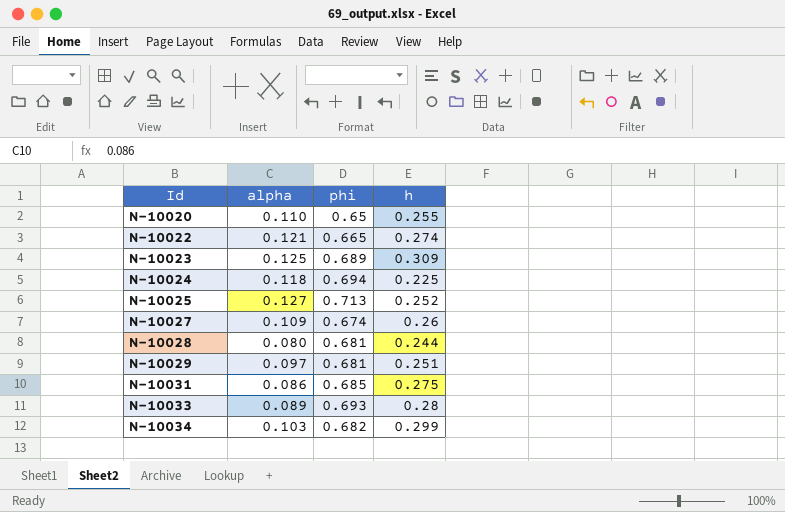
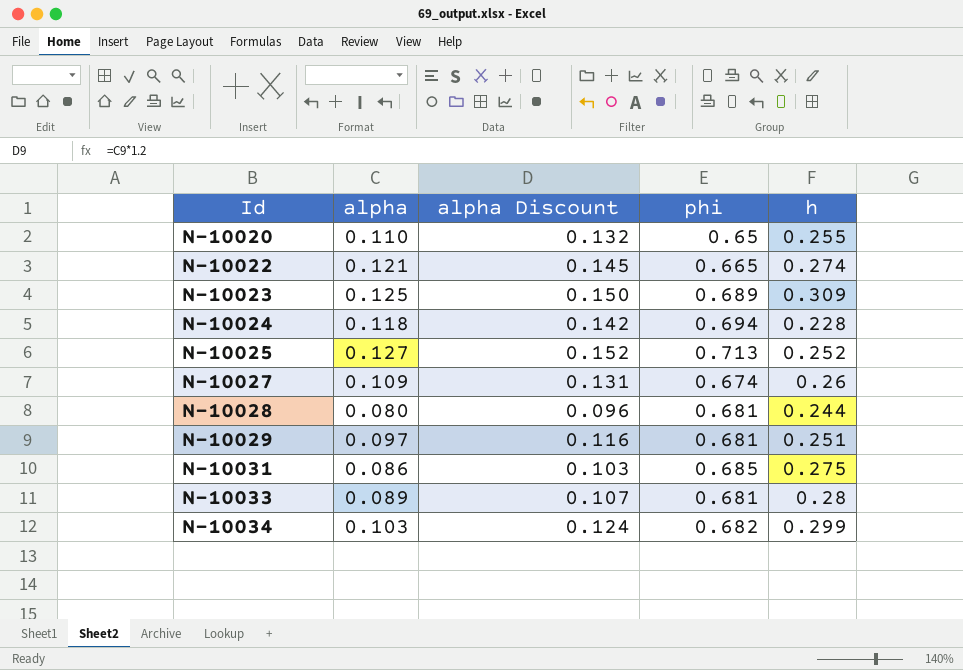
column alpha Discount | formula: none -> [alpha] * 1.2
N-10024 | h: 0.225 -> 0.228
N-10033 | phi: 0.693 -> 0.681

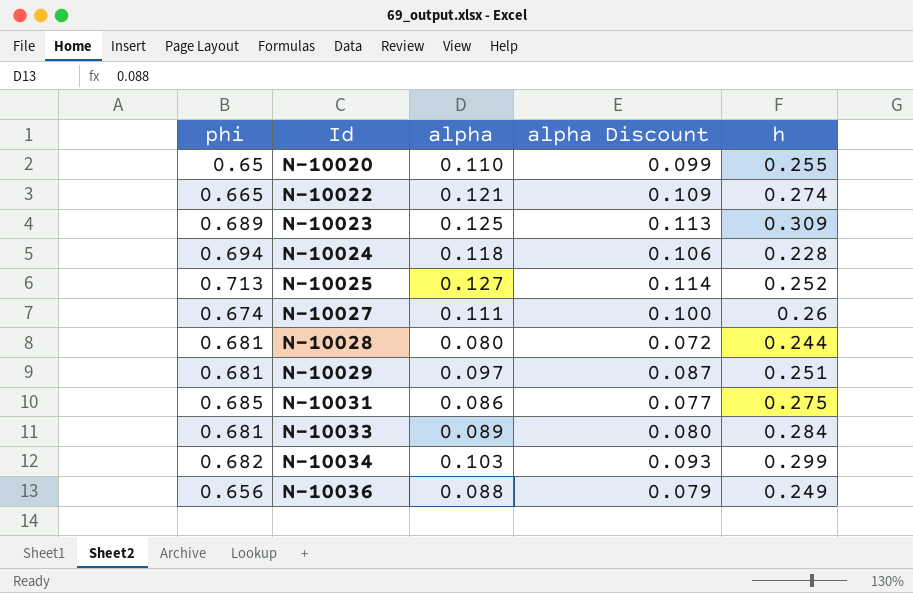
column phi | position: 4 -> 1
column alpha Discount | formula: [alpha] * 1.2 -> [alpha] * 0.9
N-10027 | alpha: 0.109 -> 0.111
N-10033 | h: 0.28 -> 0.284
row N-10036: none -> 0.656 | 0.088 | 0.079 | 0.249

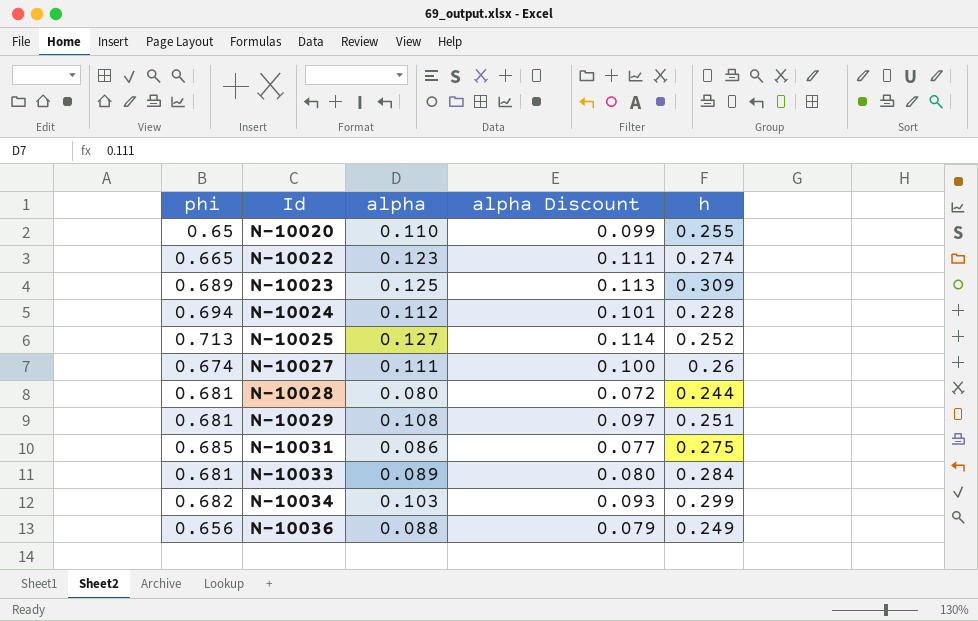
N-10022 | alpha: 0.121 -> 0.123
N-10022 | alpha Discount: 0.109 -> 0.111
N-10024 | alpha: 0.118 -> 0.112
N-10024 | alpha Discount: 0.106 -> 0.101
N-10029 | alpha: 0.097 -> 0.108
N-10029 | alpha Discount: 0.087 -> 0.097

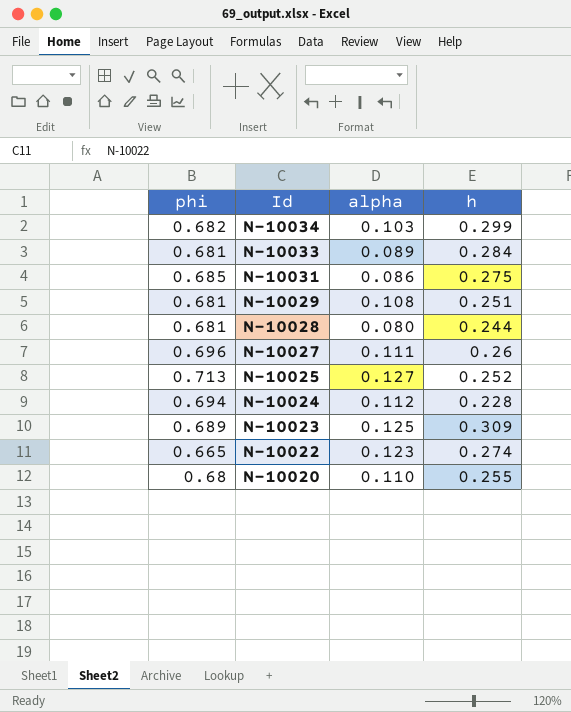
row order: Id ascending -> Id descending
column alpha Discount | formula: [alpha] * 0.9 -> none
row N-10036: 0.656 | 0.088 | 0.079 | 0.249 -> none
N-10027 | phi: 0.674 -> 0.696
N-10020 | phi: 0.65 -> 0.68

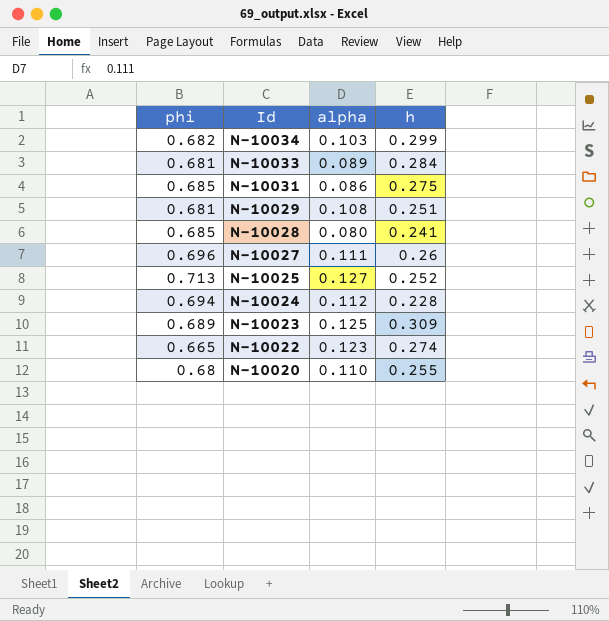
N-10028 | phi: 0.681 -> 0.685
N-10028 | h: 0.244 -> 0.241

